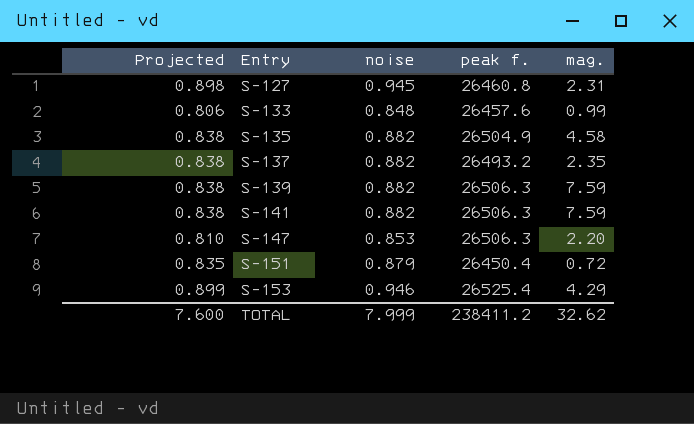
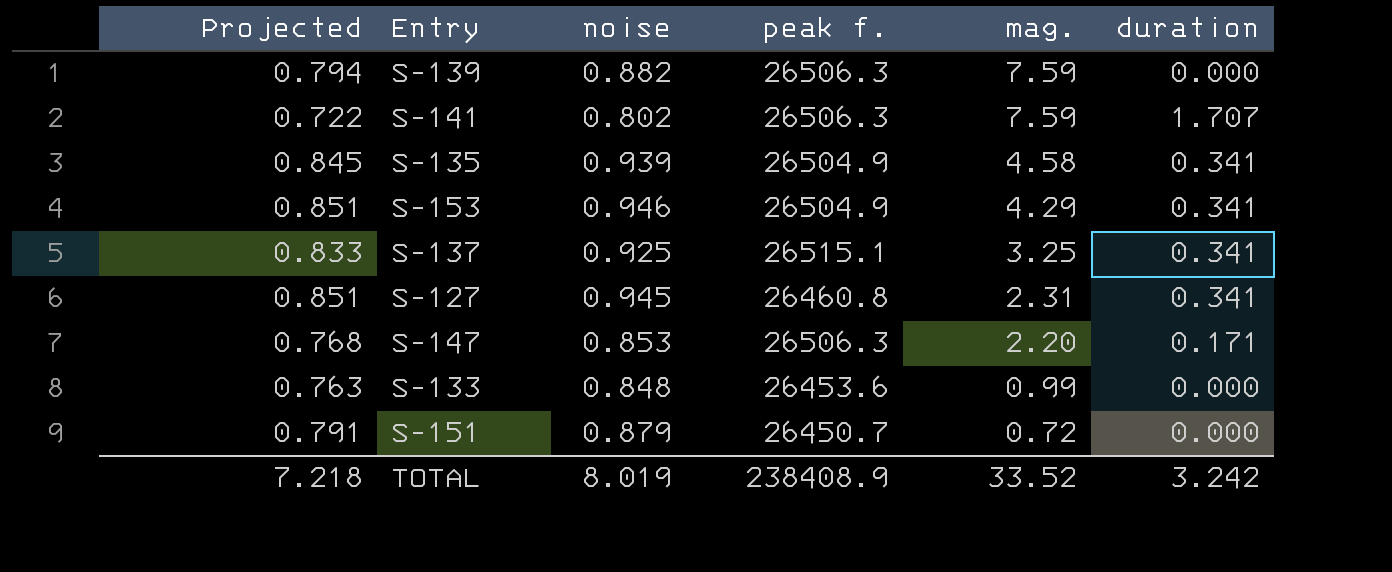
row order: Entry ascending -> mag. descending
column Projected | formula: [noise] * 0.95 -> [noise] * 0.9
column duration | position: none -> 6
S-141 | noise: 0.882 -> 0.802
S-135 | noise: 0.882 -> 0.939
S-153 | peak f.: 26525.4 -> 26504.9
S-137 | noise: 0.882 -> 0.925
S-137 | peak f.: 26493.2 -> 26515.1
S-137 | mag.: 2.35 -> 3.25
S-133 | peak f.: 26457.6 -> 26453.6
S-151 | peak f.: 26450.4 -> 26450.7
TOTAL | Projected: 7.600 -> 7.218
TOTAL | noise: 7.999 -> 8.019
TOTAL | peak f.: 238411.2 -> 238408.9
TOTAL | mag.: 32.62 -> 33.52

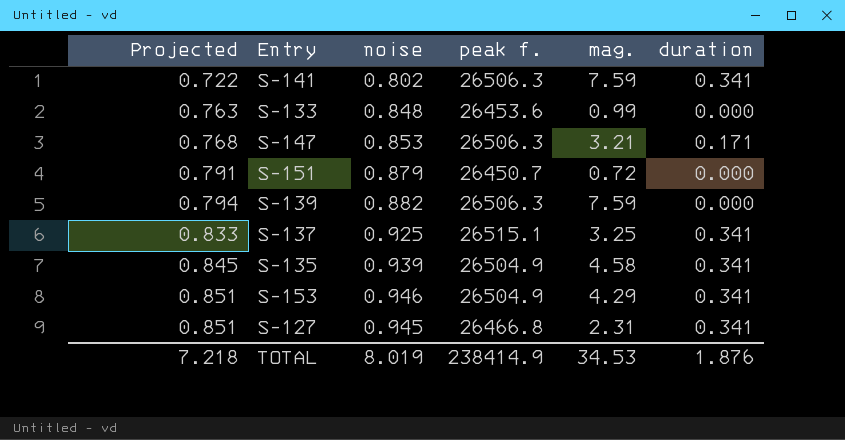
row order: mag. descending -> Projected ascending
S-141 | duration: 1.707 -> 0.341
S-147 | mag.: 2.20 -> 3.21
S-127 | peak f.: 26460.8 -> 26466.8
TOTAL | peak f.: 238408.9 -> 238414.9
TOTAL | mag.: 33.52 -> 34.53
TOTAL | duration: 3.242 -> 1.876

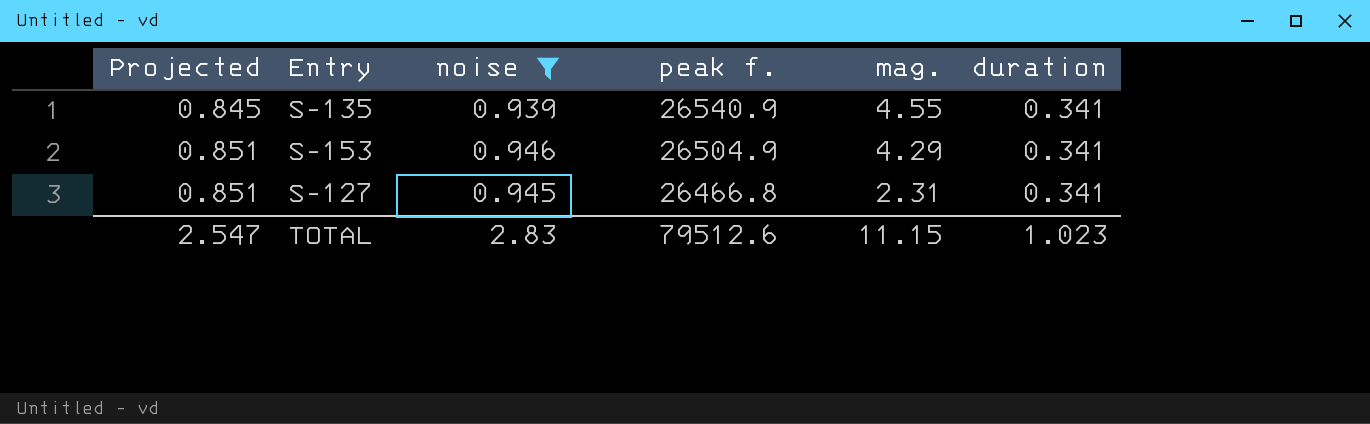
filter: none -> noise >= 0.939
S-135 | peak f.: 26504.9 -> 26540.9
S-135 | mag.: 4.58 -> 4.55
TOTAL | Projected: 7.218 -> 2.547
TOTAL | noise: 8.019 -> 2.83
TOTAL | peak f.: 238414.9 -> 79512.6
TOTAL | mag.: 34.53 -> 11.15
TOTAL | duration: 1.876 -> 1.023

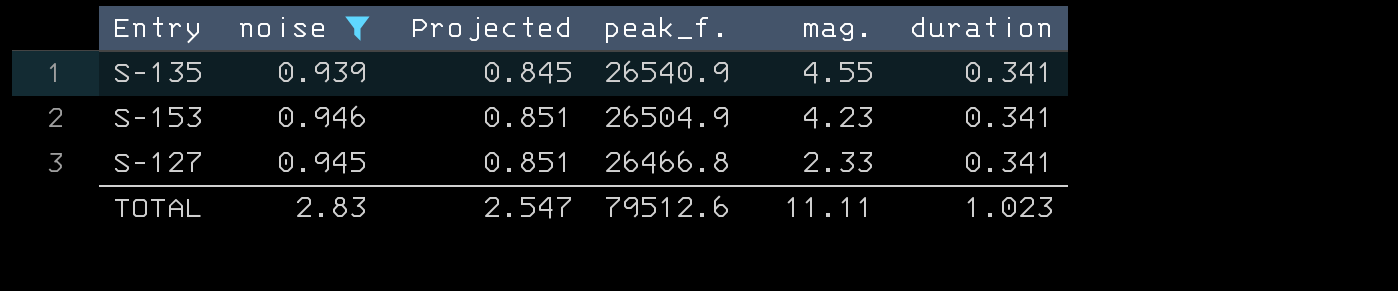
column Projected | position: 1 -> 3
column name: peak f. -> peak_f.
S-153 | mag.: 4.29 -> 4.23
S-127 | mag.: 2.31 -> 2.33
TOTAL | mag.: 11.15 -> 11.11

